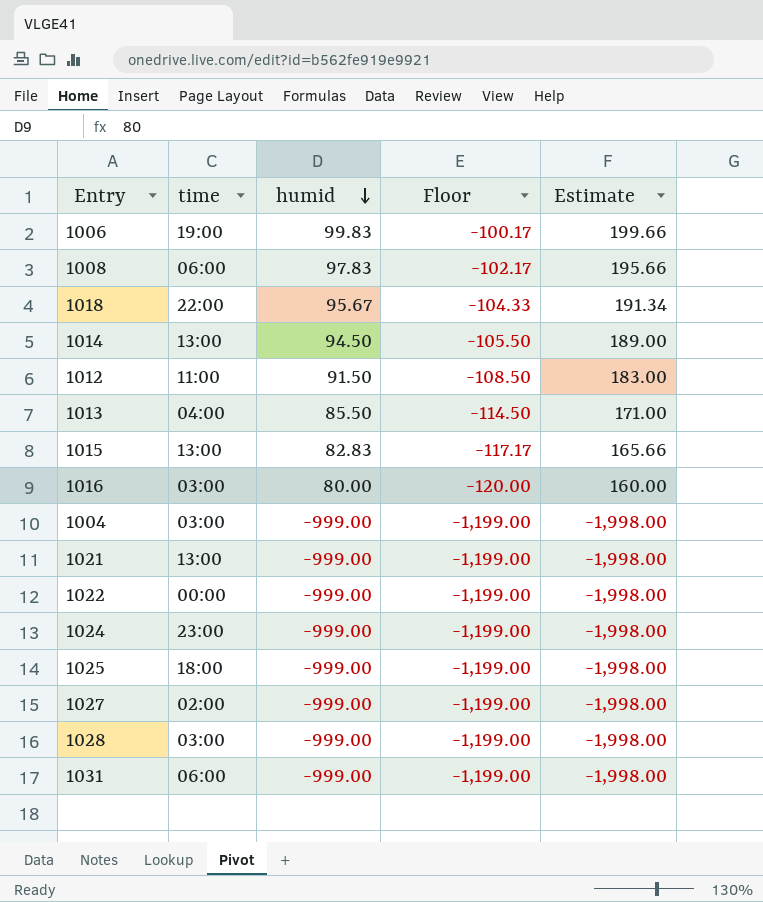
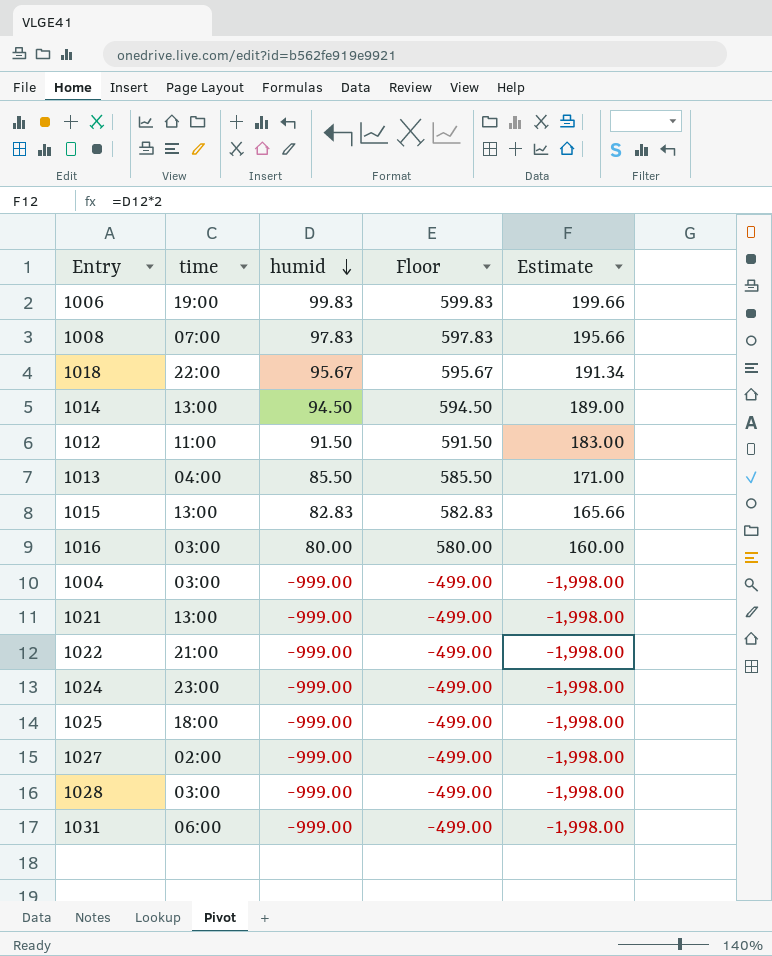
column Floor | formula: [humid] - 200 -> [humid] + 500
1008 | time: 06:00 -> 07:00
1022 | time: 00:00 -> 21:00

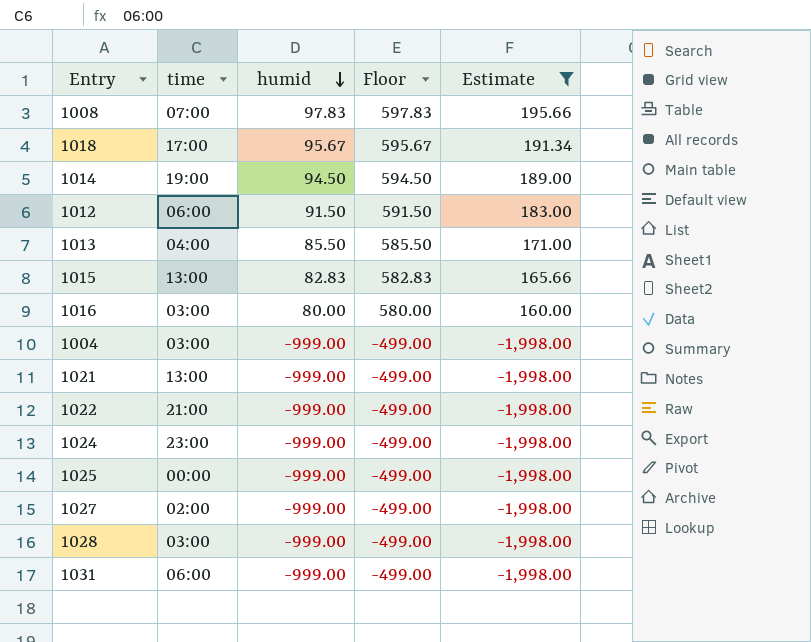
filter: none -> Estimate != 199.66
1018 | time: 22:00 -> 17:00
1014 | time: 13:00 -> 19:00
1012 | time: 11:00 -> 06:00
1025 | time: 18:00 -> 00:00

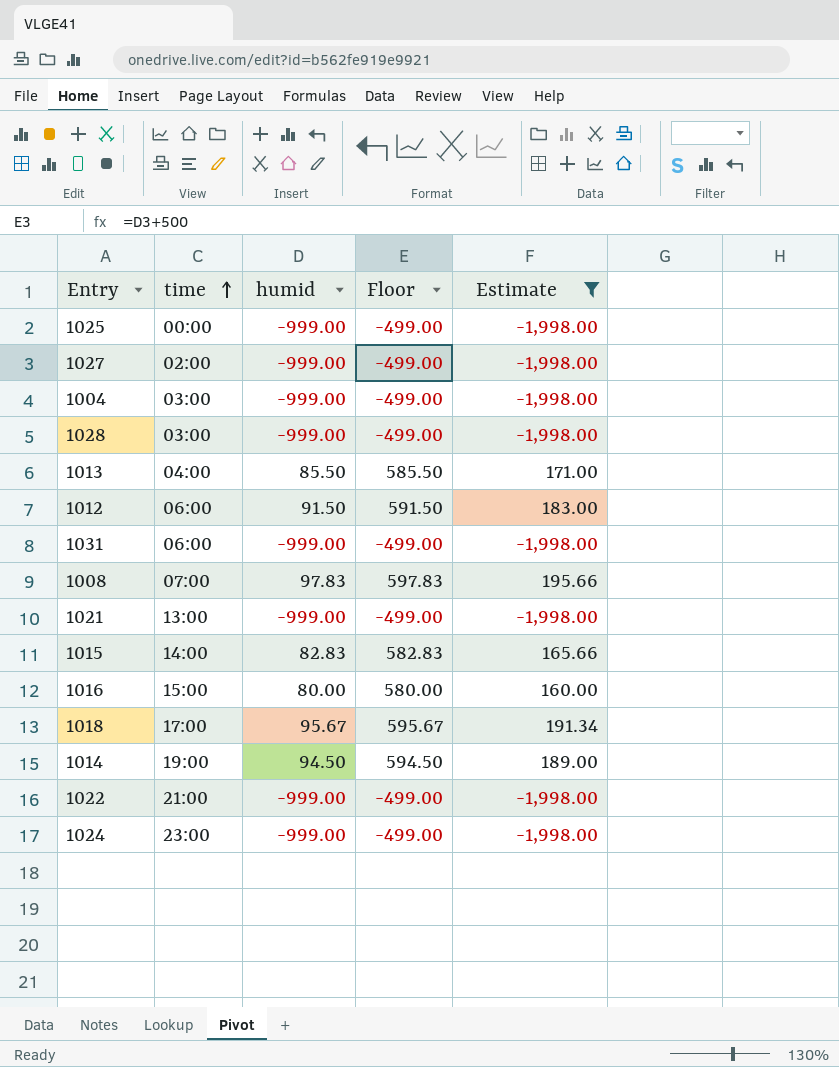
row order: humid descending -> time ascending
1015 | time: 13:00 -> 14:00
1016 | time: 03:00 -> 15:00

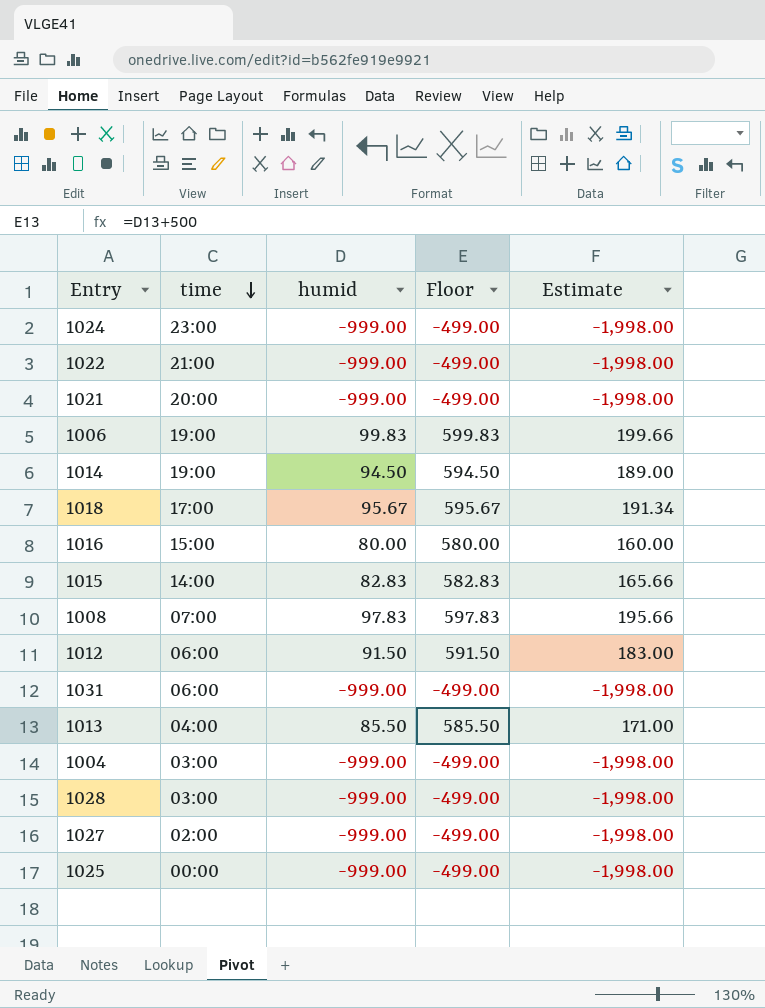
filter: Estimate != 199.66 -> none
row order: time ascending -> time descending
1021 | time: 13:00 -> 20:00

